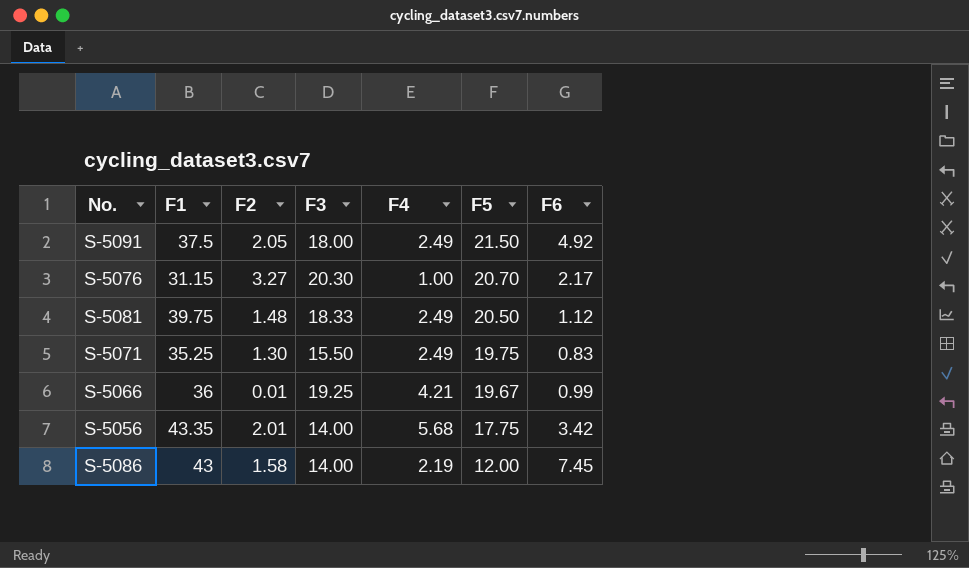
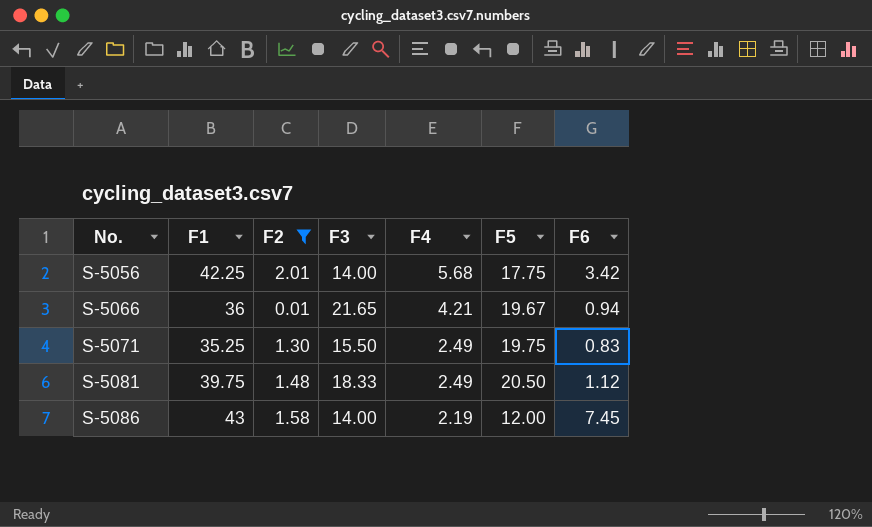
filter: none -> F2 <= 2.01
row order: F5 descending -> No. ascending
S-5056 | F1: 43.35 -> 42.25
S-5066 | F3: 19.25 -> 21.65
S-5066 | F6: 0.99 -> 0.94

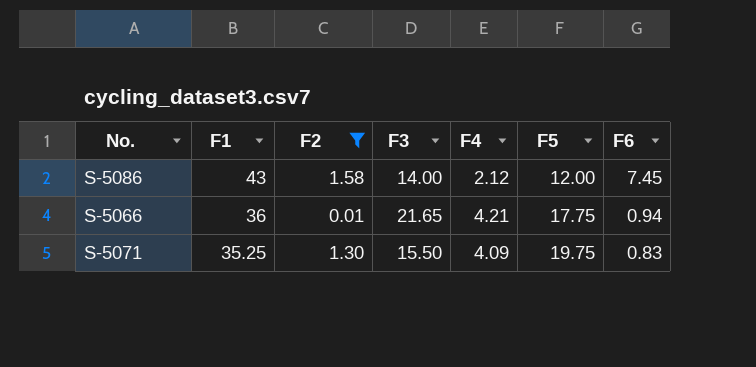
row order: No. ascending -> F1 descending
row S-5056: 42.25 | 2.01 | 14.00 | 5.68 | 17.75 | 3.42 -> none
row S-5081: 39.75 | 1.48 | 18.33 | 2.49 | 20.50 | 1.12 -> none
S-5086 | F4: 2.19 -> 2.12
S-5066 | F5: 19.67 -> 17.75
S-5071 | F4: 2.49 -> 4.09

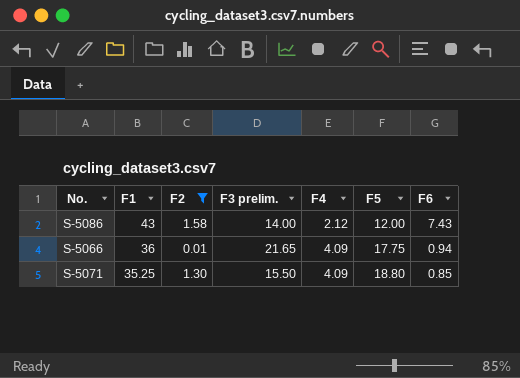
column name: F3 -> F3 prelim.
S-5086 | F6: 7.45 -> 7.43
S-5066 | F4: 4.21 -> 4.09
S-5071 | F5: 19.75 -> 18.80
S-5071 | F6: 0.83 -> 0.85

